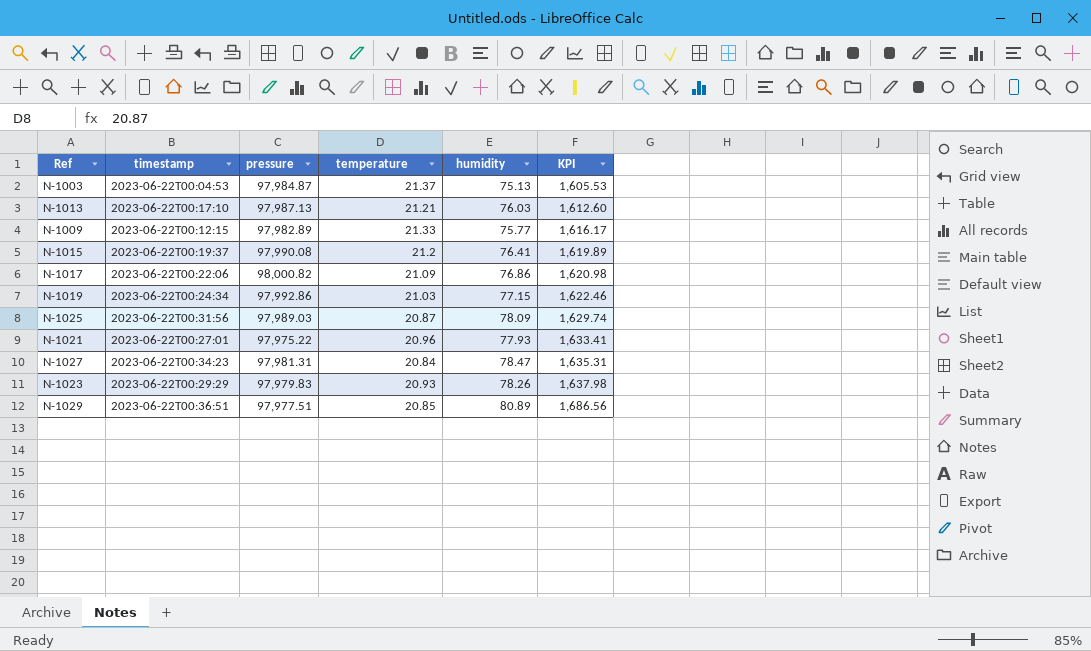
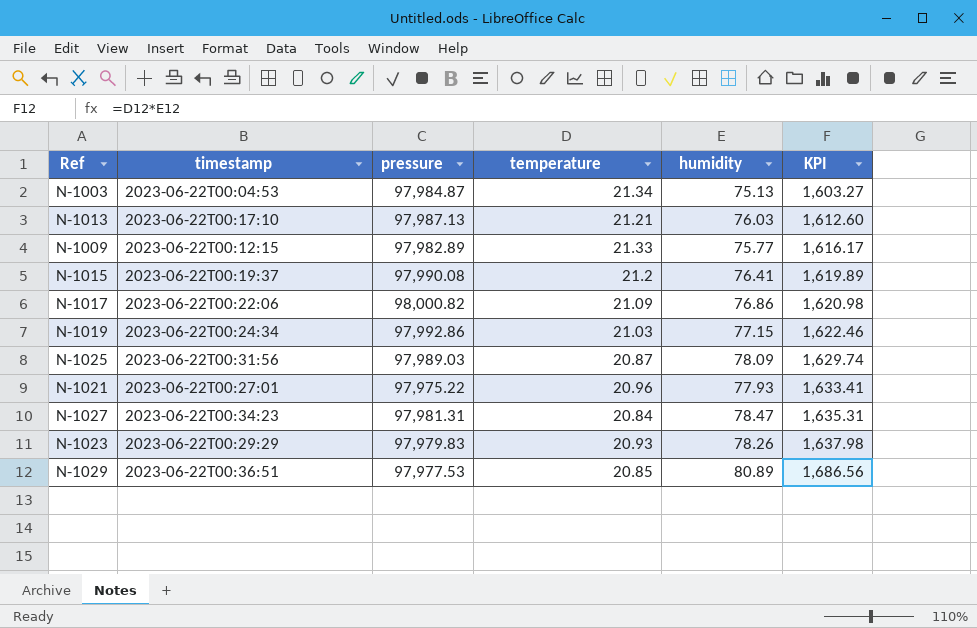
N-1003 | temperature: 21.37 -> 21.34
N-1003 | KPI: 1,605.53 -> 1,603.27
N-1029 | pressure: 97,977.51 -> 97,977.53

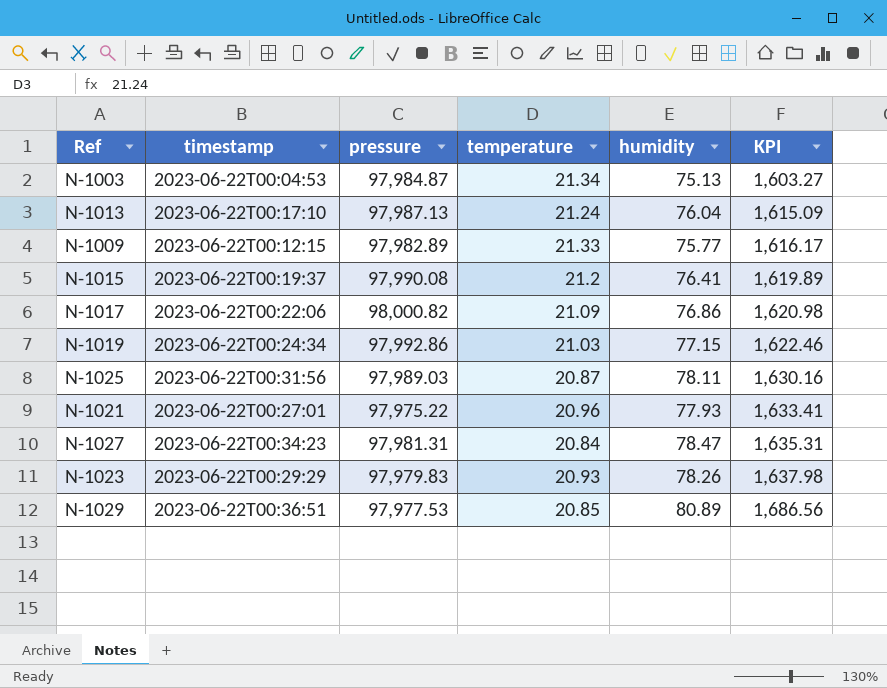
N-1013 | temperature: 21.21 -> 21.24
N-1013 | humidity: 76.03 -> 76.04
N-1013 | KPI: 1,612.60 -> 1,615.09
N-1025 | humidity: 78.09 -> 78.11
N-1025 | KPI: 1,629.74 -> 1,630.16

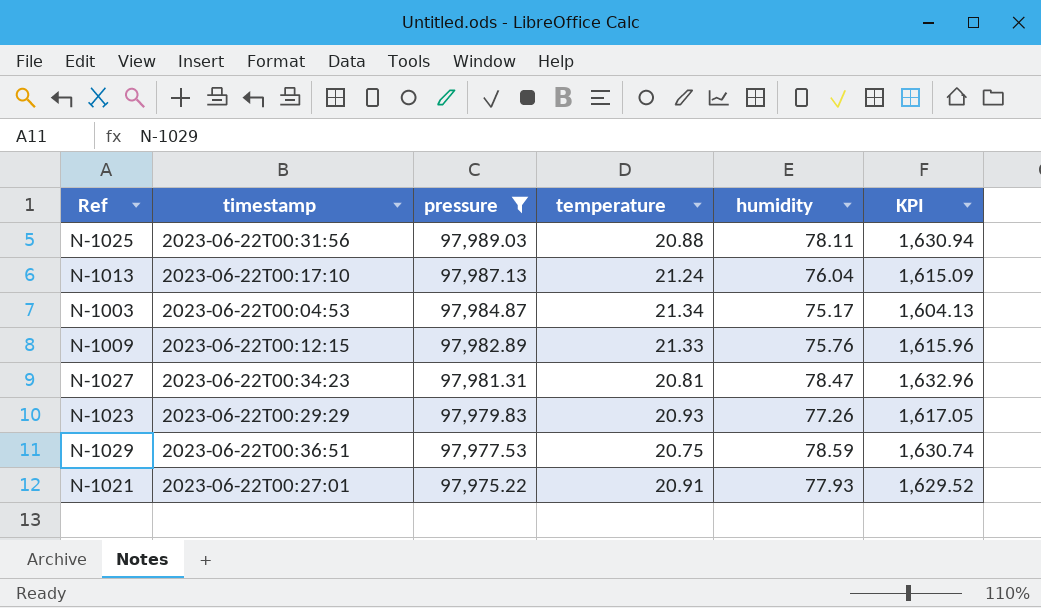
filter: none -> pressure <= 97,989.03
row order: KPI ascending -> pressure descending
N-1025 | temperature: 20.87 -> 20.88
N-1025 | KPI: 1,630.16 -> 1,630.94
N-1003 | humidity: 75.13 -> 75.17
N-1003 | KPI: 1,603.27 -> 1,604.13
N-1009 | humidity: 75.77 -> 75.76
N-1009 | KPI: 1,616.17 -> 1,615.96
N-1027 | temperature: 20.84 -> 20.81
N-1027 | KPI: 1,635.31 -> 1,632.96
N-1023 | humidity: 78.26 -> 77.26
N-1023 | KPI: 1,637.98 -> 1,617.05
N-1029 | temperature: 20.85 -> 20.75
N-1029 | humidity: 80.89 -> 78.59
N-1029 | KPI: 1,686.56 -> 1,630.74
N-1021 | temperature: 20.96 -> 20.91
N-1021 | KPI: 1,633.41 -> 1,629.52

